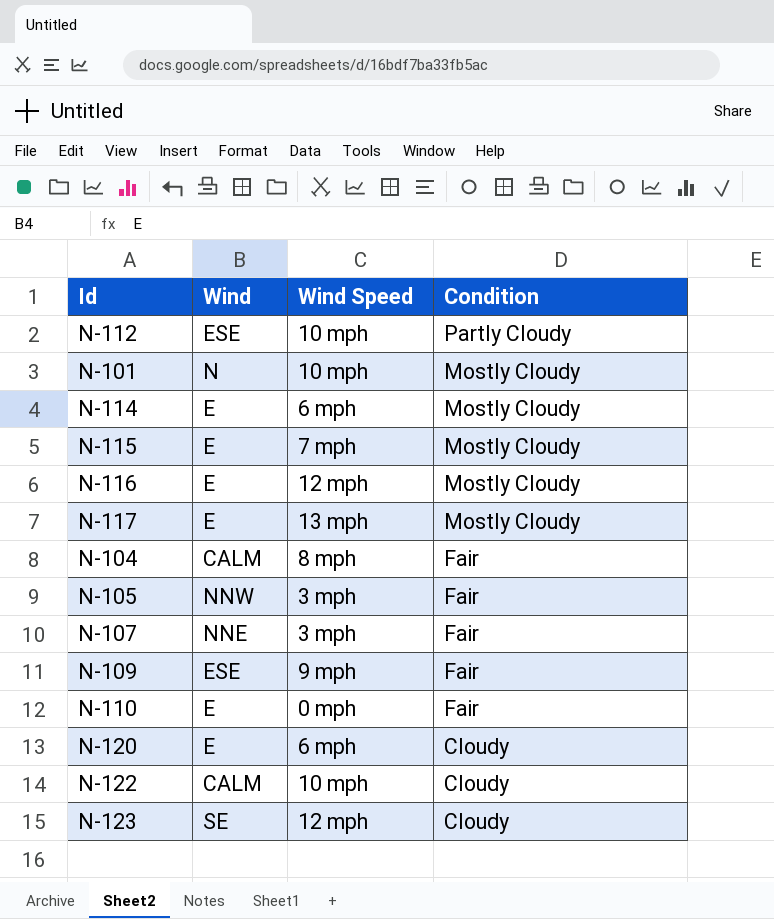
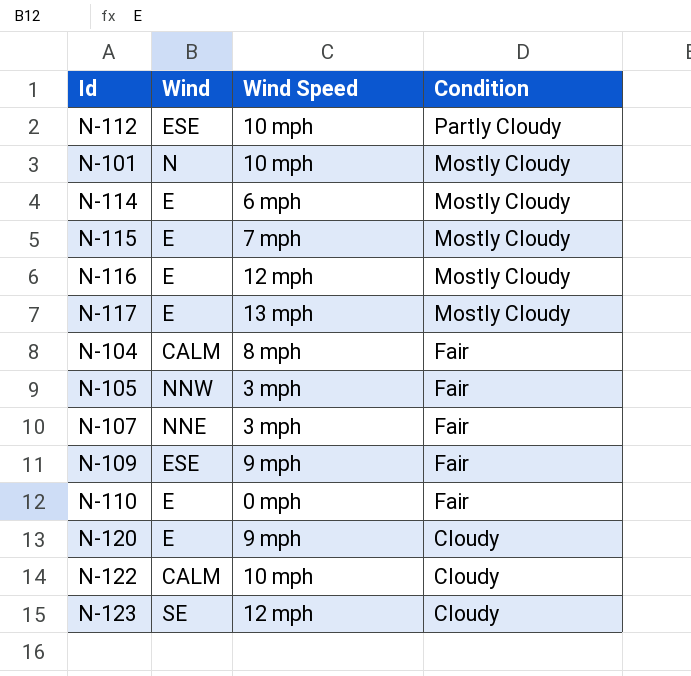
N-120 | Wind Speed: 6 mph -> 9 mph

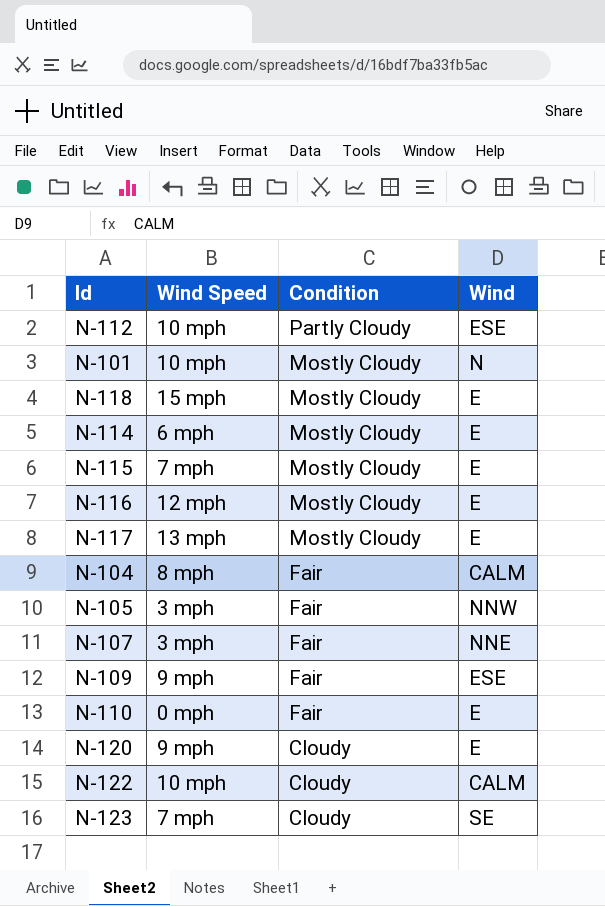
column Wind | position: 2 -> 4
row N-118: none -> 15 mph | Mostly Cloudy | E
N-123 | Wind Speed: 12 mph -> 7 mph

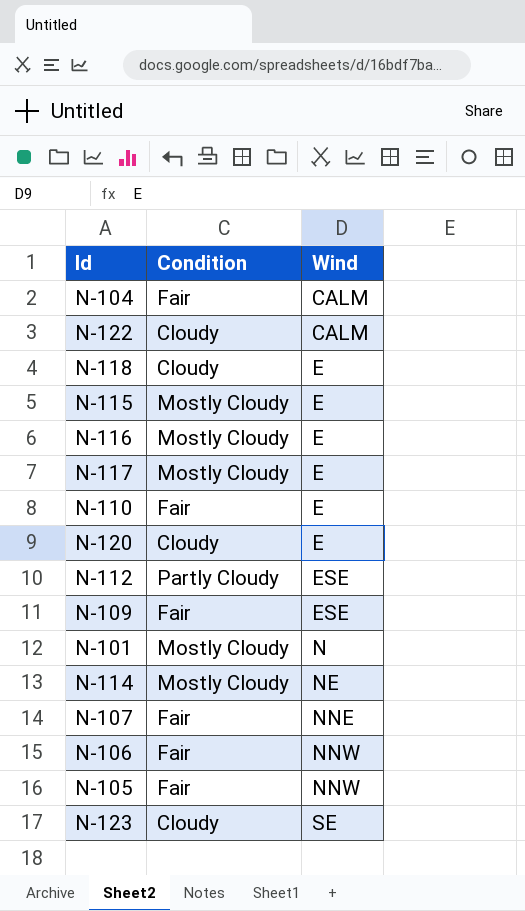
row order: Condition descending -> Wind ascending
column Wind Speed | position: 2 -> none
N-118 | Condition: Mostly Cloudy -> Cloudy
N-114 | Wind: E -> NE
row N-106: none -> Fair | NNW

